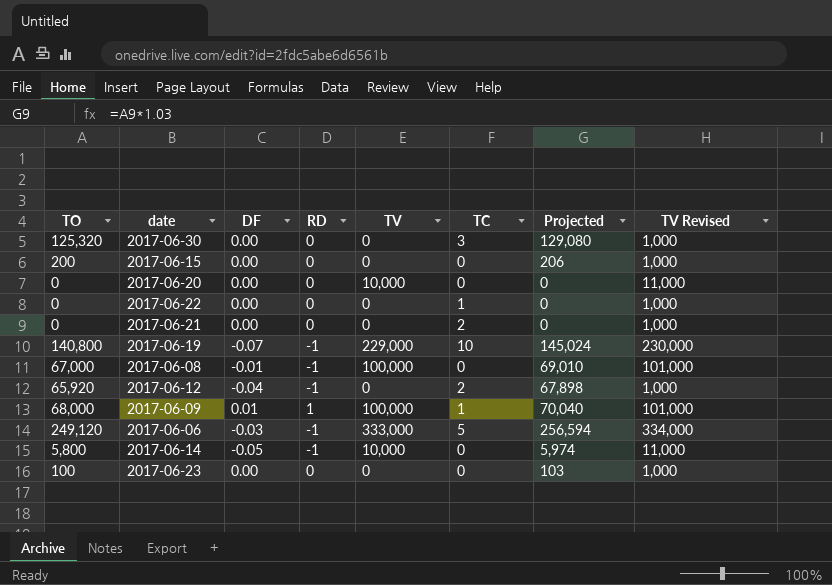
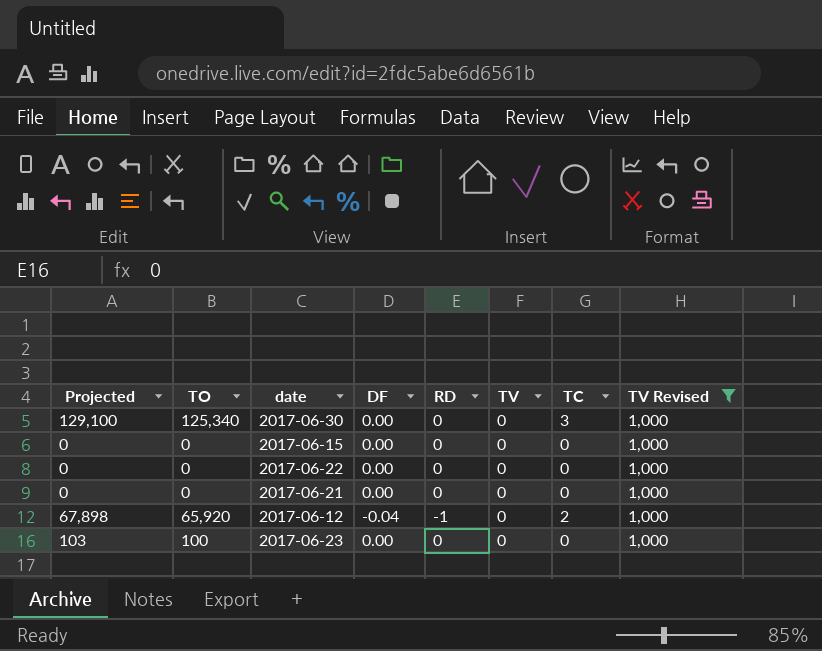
filter: none -> TV Revised = 1,000
column Projected | position: 7 -> 1
2017-06-30 | Projected: 129,080 -> 129,100
2017-06-30 | TO: 125,320 -> 125,340
2017-06-15 | Projected: 206 -> 0
2017-06-15 | TO: 200 -> 0
2017-06-22 | TC: 1 -> 0
2017-06-21 | TC: 2 -> 0

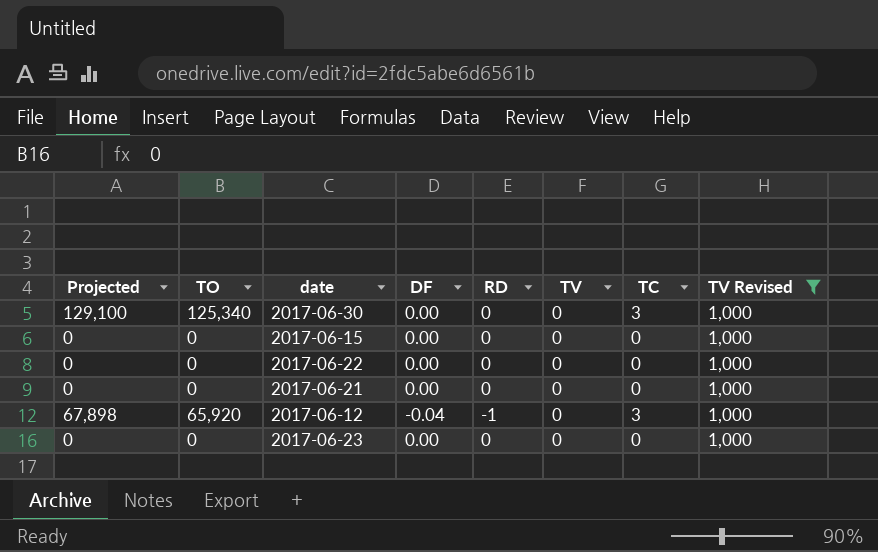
2017-06-12 | TC: 2 -> 3
2017-06-23 | Projected: 103 -> 0
2017-06-23 | TO: 100 -> 0

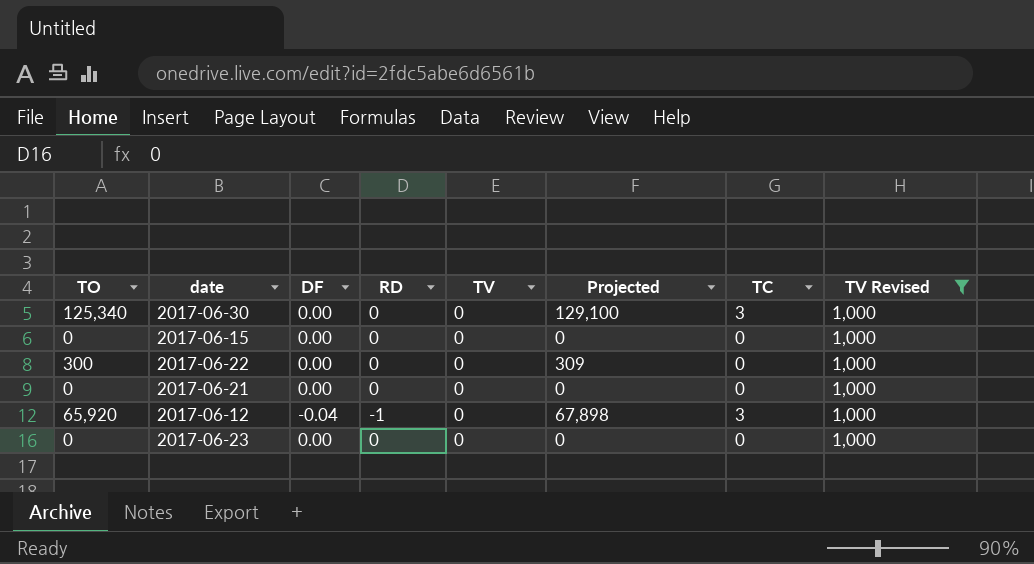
column Projected | position: 1 -> 6
2017-06-22 | TO: 0 -> 300
2017-06-22 | Projected: 0 -> 309

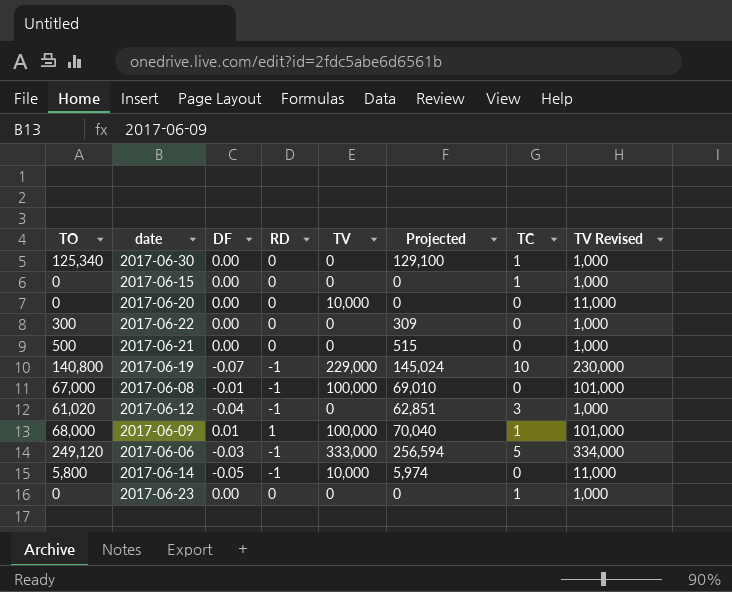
filter: TV Revised = 1,000 -> none
2017-06-30 | TC: 3 -> 1
2017-06-15 | TC: 0 -> 1
2017-06-21 | TO: 0 -> 500
2017-06-21 | Projected: 0 -> 515
2017-06-12 | TO: 65,920 -> 61,020
2017-06-12 | Projected: 67,898 -> 62,851
2017-06-23 | TC: 0 -> 1

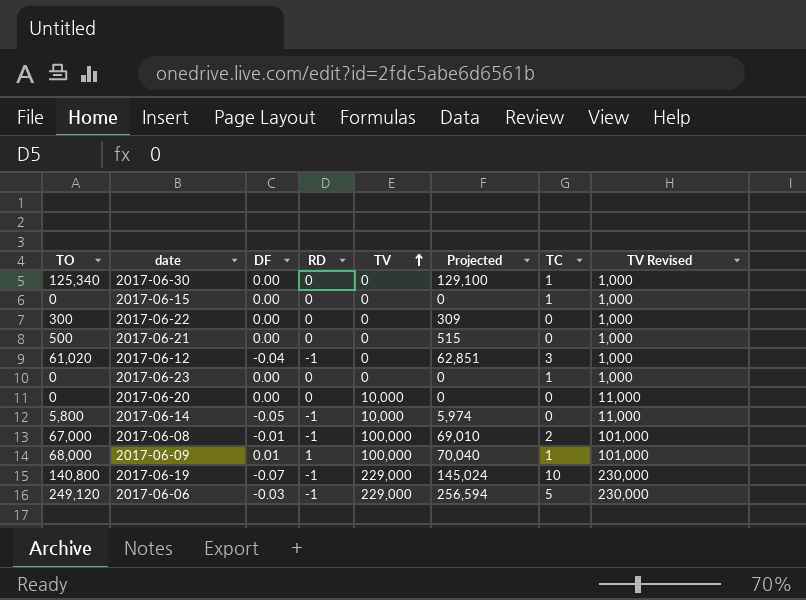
row order: none -> TV ascending
2017-06-08 | TC: 0 -> 2
2017-06-06 | TV: 333,000 -> 229,000
2017-06-06 | TV Revised: 334,000 -> 230,000

